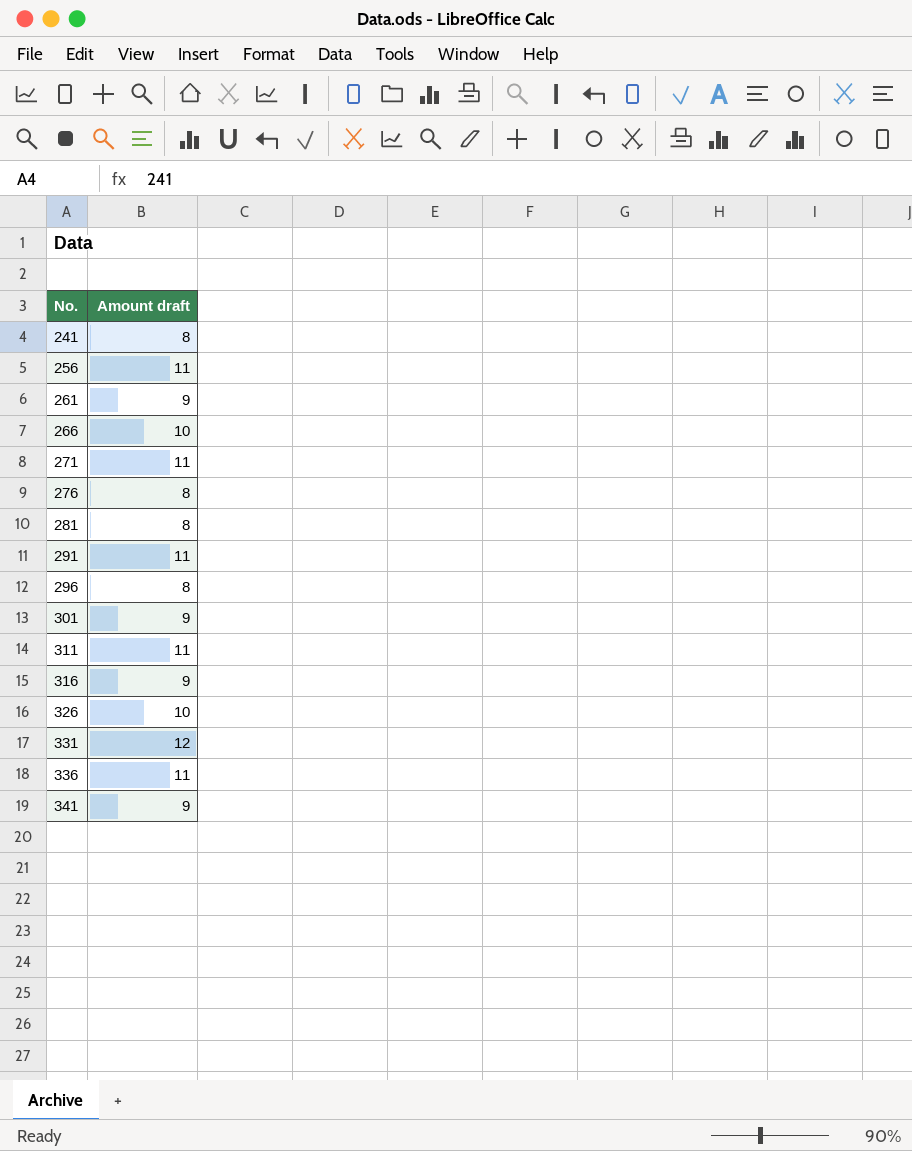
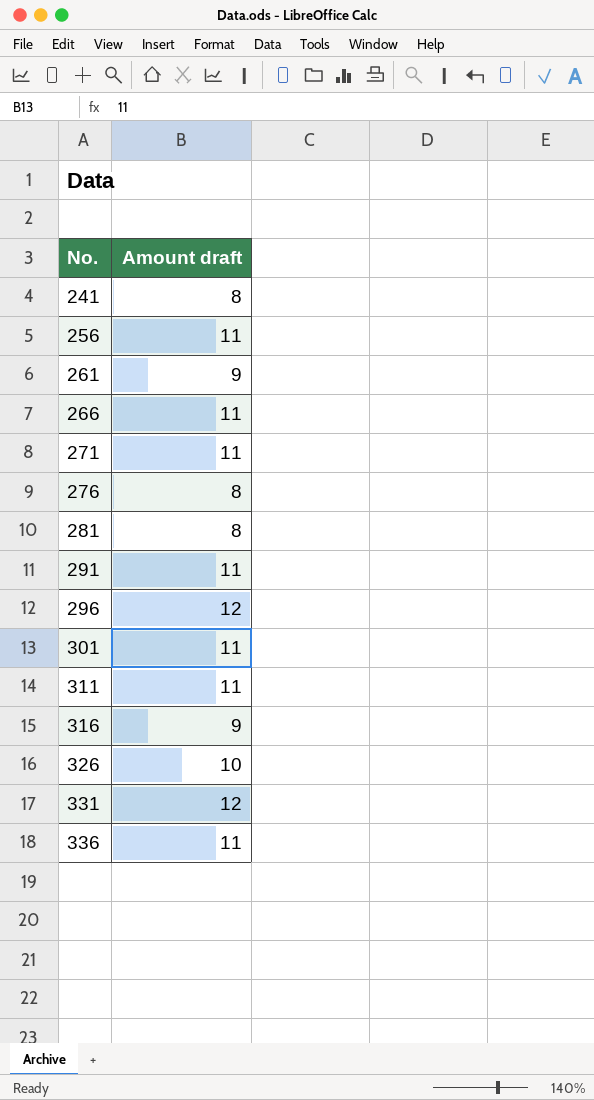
row 341: 9 -> none
266 | Amount draft: 10 -> 11
296 | Amount draft: 8 -> 12
301 | Amount draft: 9 -> 11

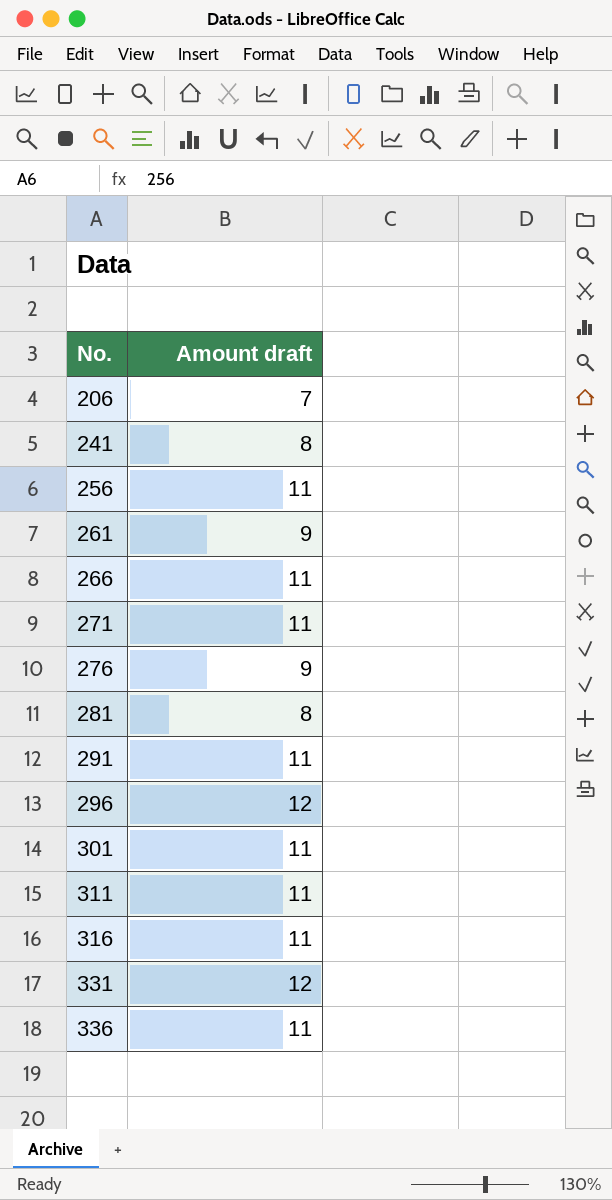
row 326: 10 -> none
row 206: none -> 7
276 | Amount draft: 8 -> 9
316 | Amount draft: 9 -> 11

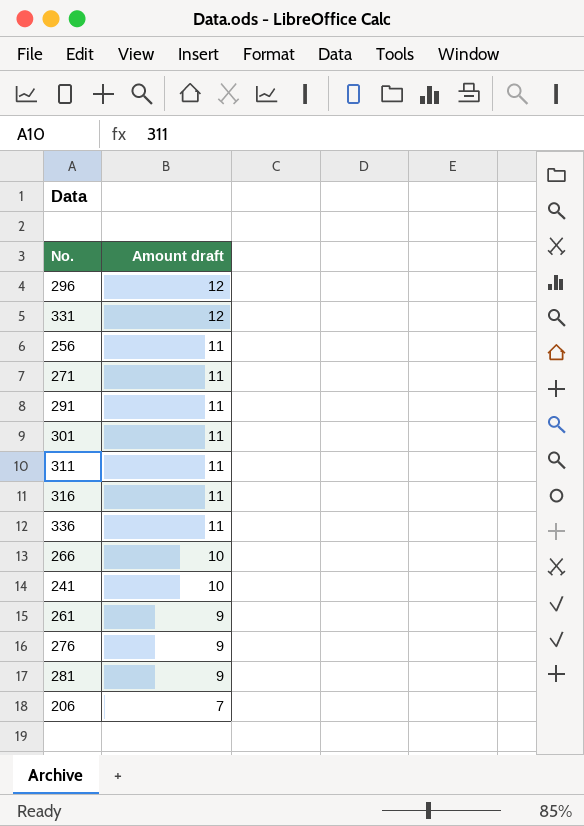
row order: No. ascending -> Amount draft descending
266 | Amount draft: 11 -> 10
241 | Amount draft: 8 -> 10
281 | Amount draft: 8 -> 9

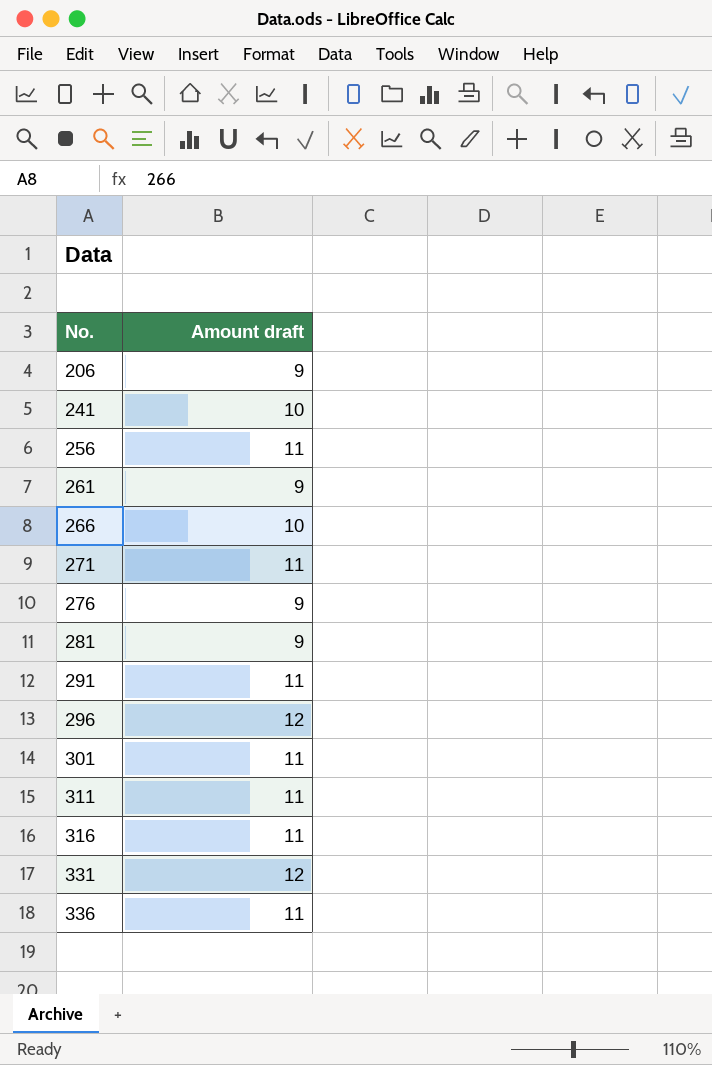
row order: Amount draft descending -> No. ascending
206 | Amount draft: 7 -> 9

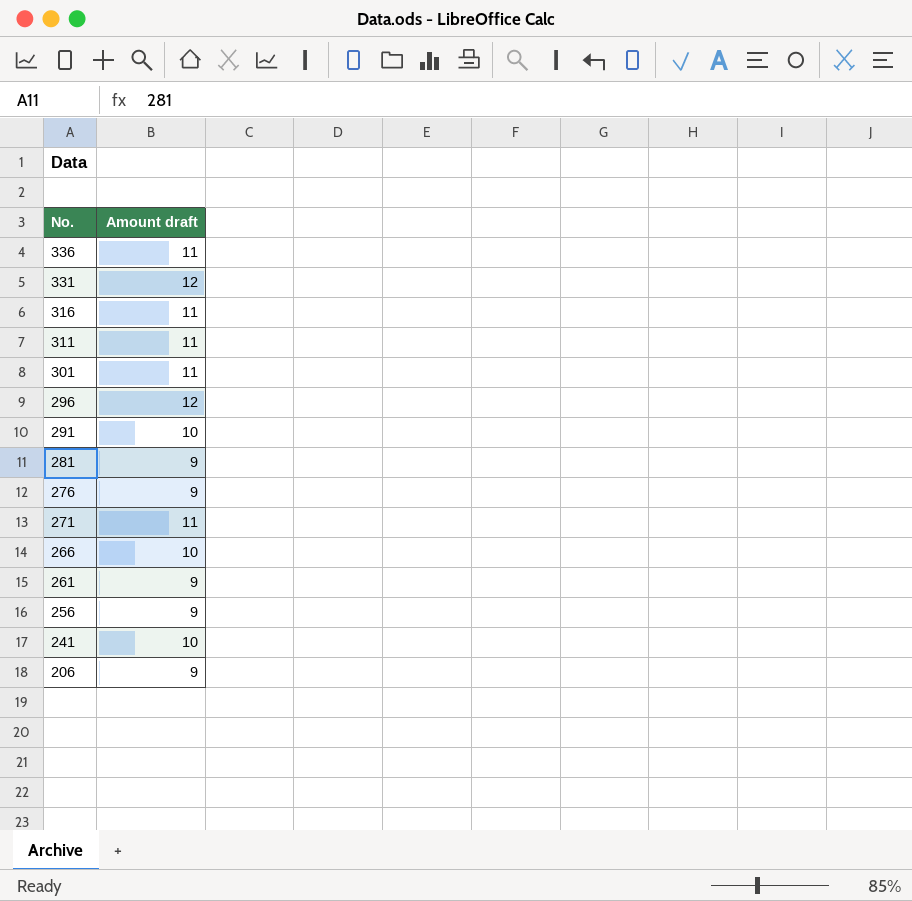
row order: No. ascending -> No. descending
291 | Amount draft: 11 -> 10
256 | Amount draft: 11 -> 9

